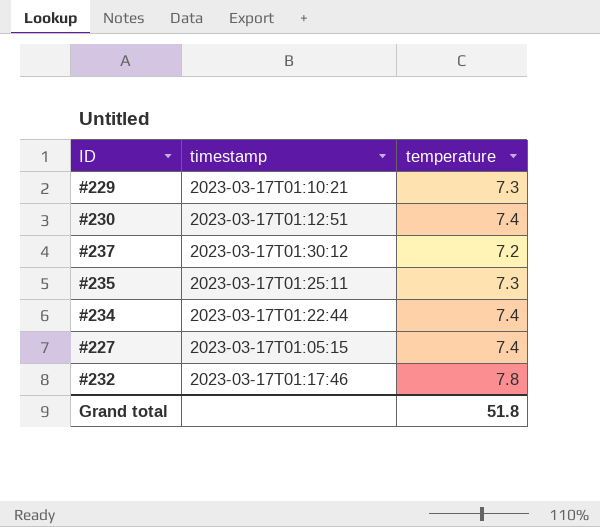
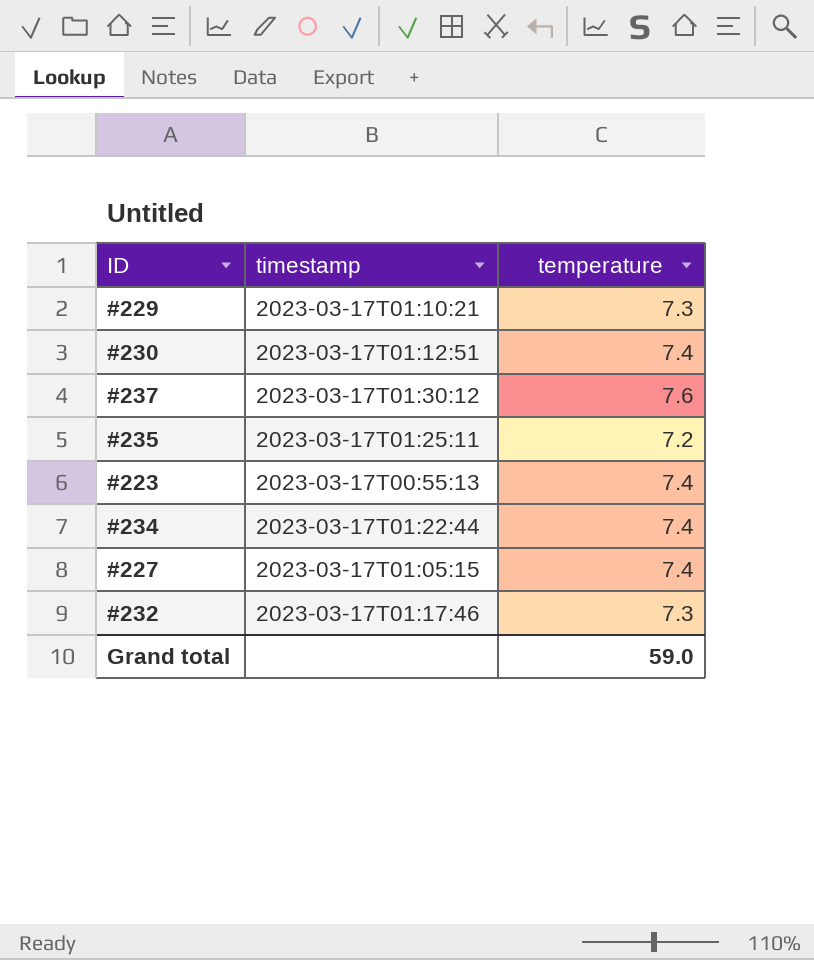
#237 | temperature: 7.2 -> 7.6
#235 | temperature: 7.3 -> 7.2
row #223: none -> 2023-03-17T00:55:13 | 7.4
#232 | temperature: 7.8 -> 7.3
Grand total | temperature: 51.8 -> 59.0

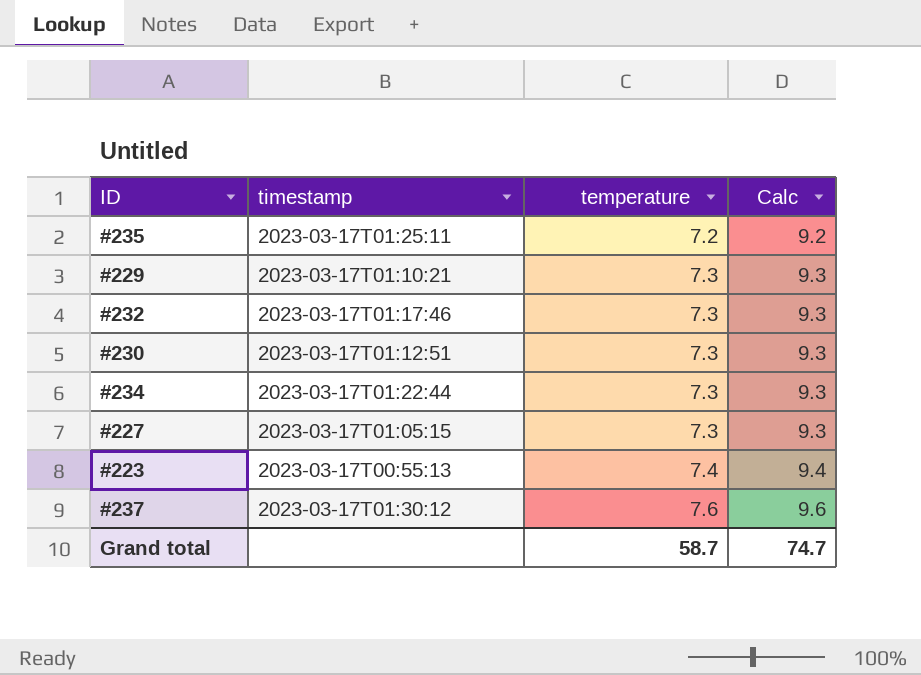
row order: none -> temperature ascending
column Calc | formula: none -> [temperature] + 2
#230 | temperature: 7.4 -> 7.3
#234 | temperature: 7.4 -> 7.3
#227 | temperature: 7.4 -> 7.3
Grand total | temperature: 59.0 -> 58.7

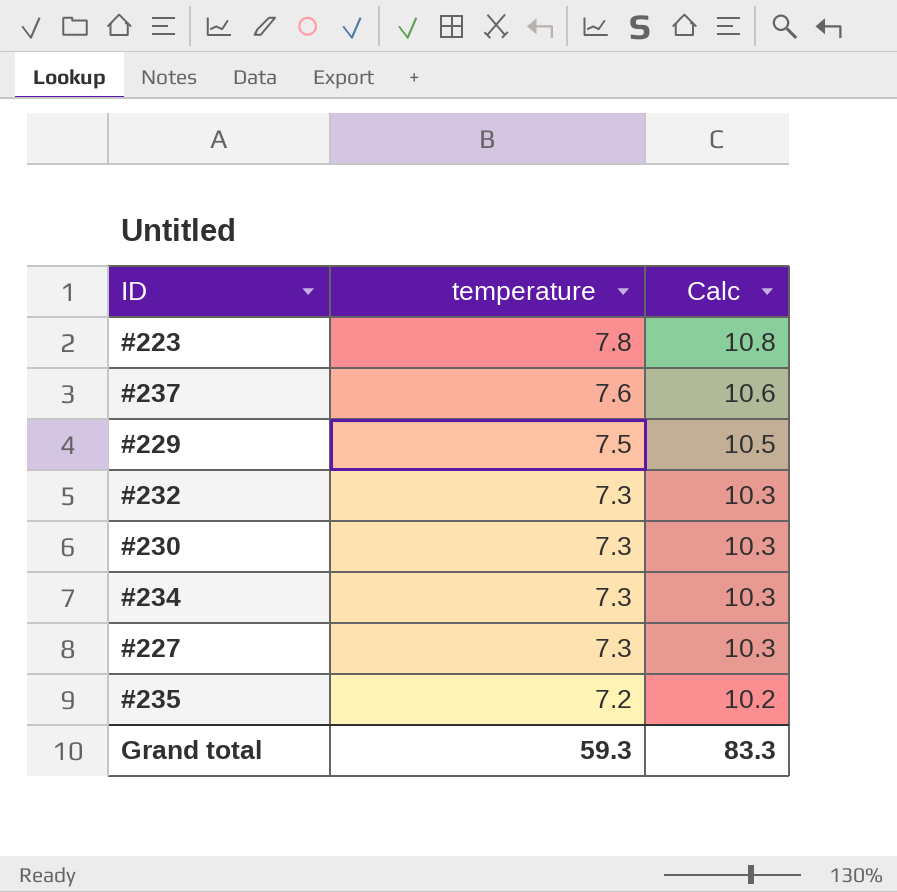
row order: temperature ascending -> temperature descending
column timestamp | position: 2 -> none
column Calc | formula: [temperature] + 2 -> [temperature] + 3
#223 | temperature: 7.4 -> 7.8
#229 | temperature: 7.3 -> 7.5
Grand total | temperature: 58.7 -> 59.3
Grand total | Calc: 74.7 -> 83.3

